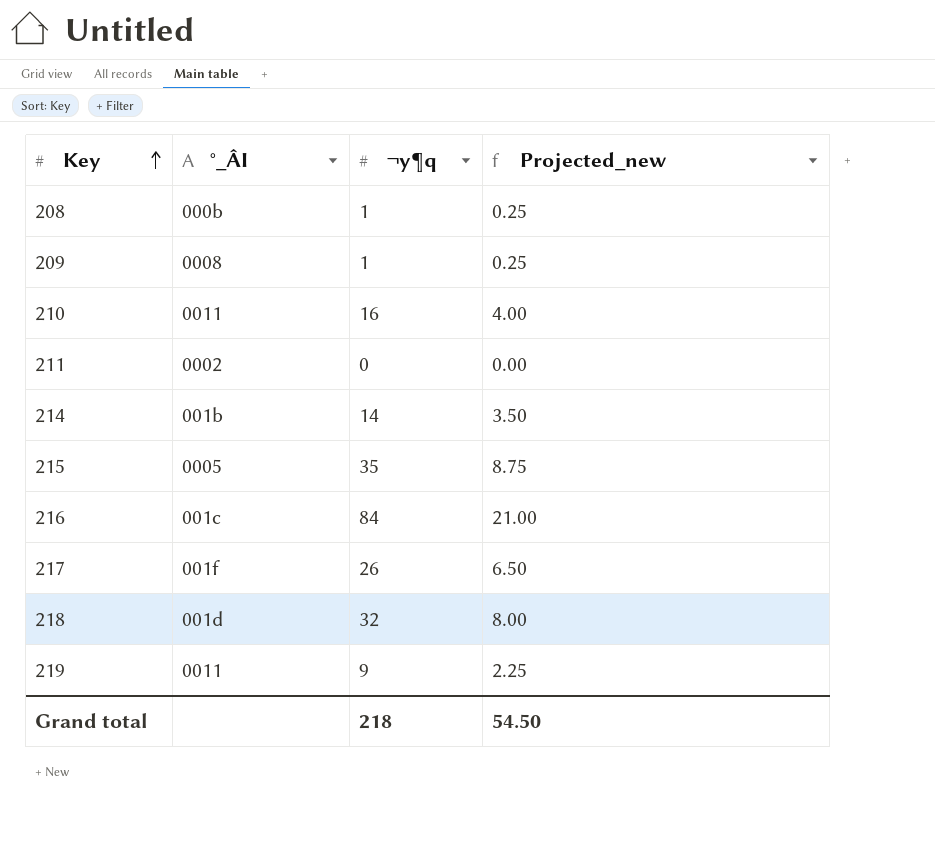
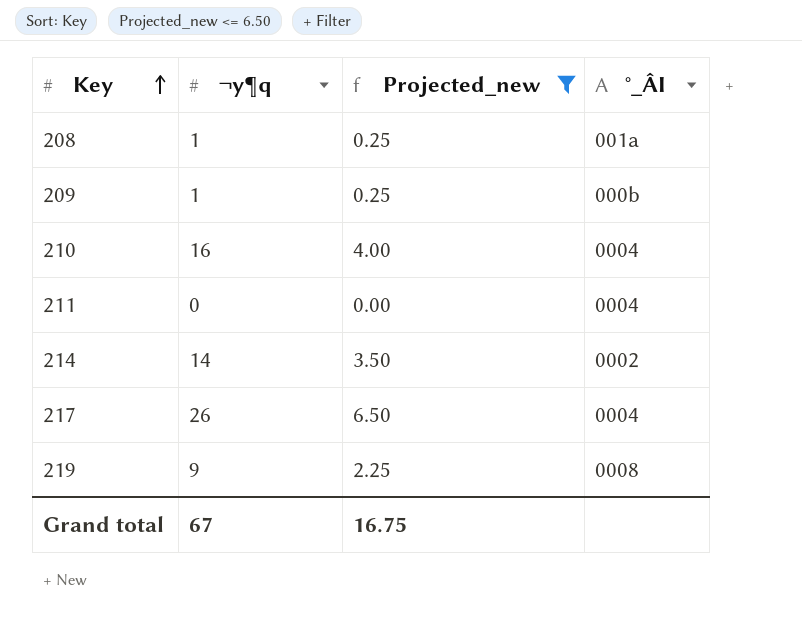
filter: none -> Projected_new <= 6.50
column °_ÂI | position: 2 -> 4
208 | °_ÂI: 000b -> 001a
209 | °_ÂI: 0008 -> 000b
210 | °_ÂI: 0011 -> 0004
211 | °_ÂI: 0002 -> 0004
214 | °_ÂI: 001b -> 0002
217 | °_ÂI: 001f -> 0004
219 | °_ÂI: 0011 -> 0008
Grand total | ¬y¶q: 218 -> 67
Grand total | Projected_new: 54.50 -> 16.75

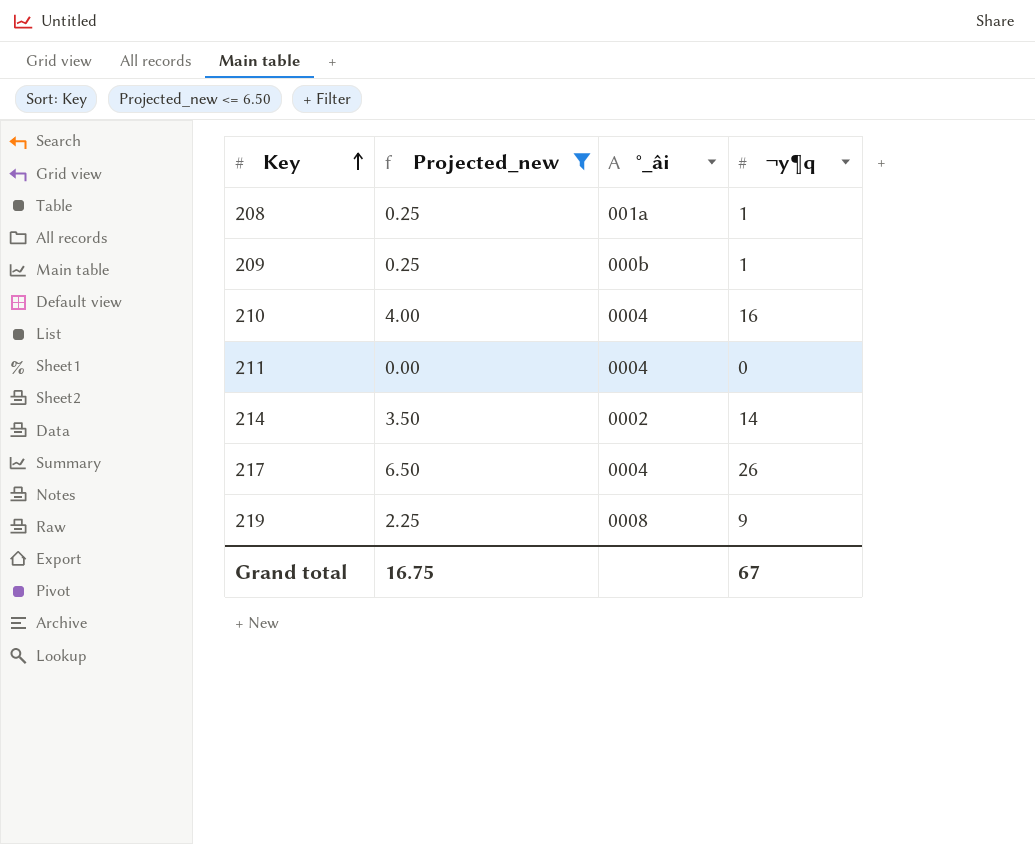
column name: °_ÂI -> °_âi
column ¬y¶q | position: 2 -> 4

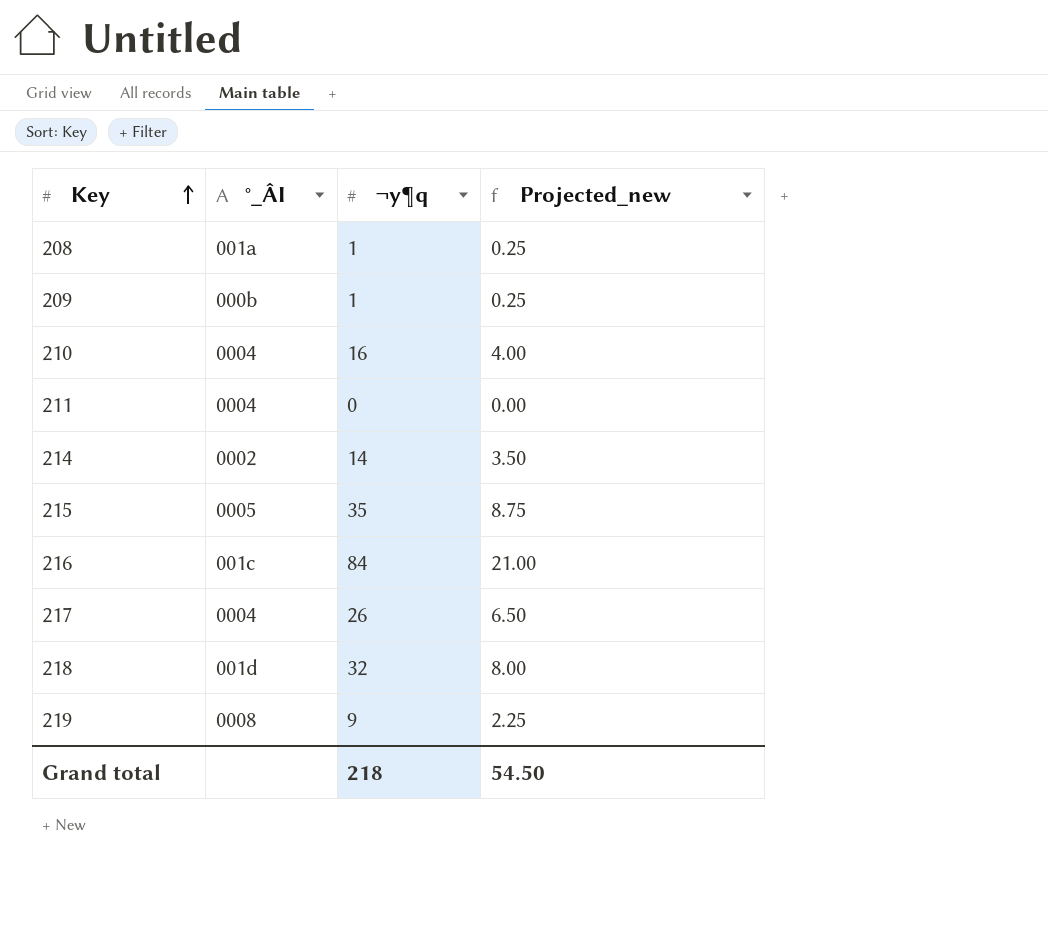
filter: Projected_new <= 6.50 -> none
column name: °_âi -> °_ÂI
column Projected_new | position: 2 -> 4
Grand total | ¬y¶q: 67 -> 218
Grand total | Projected_new: 16.75 -> 54.50

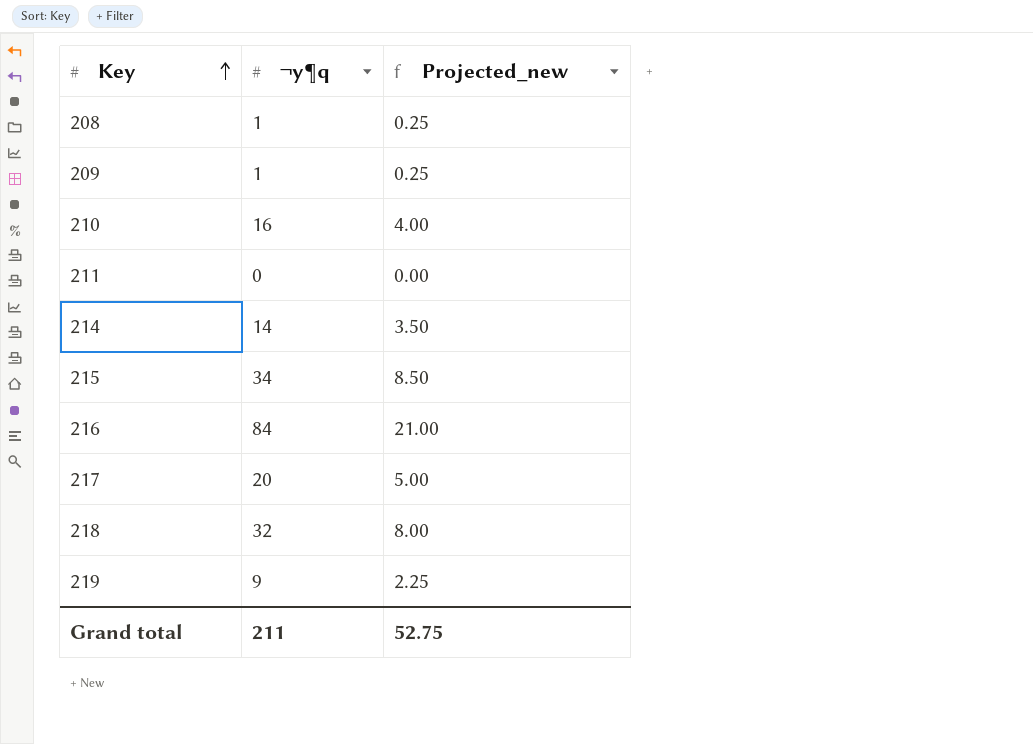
column °_ÂI | position: 2 -> none
215 | ¬y¶q: 35 -> 34
215 | Projected_new: 8.75 -> 8.50
217 | ¬y¶q: 26 -> 20
217 | Projected_new: 6.50 -> 5.00
Grand total | ¬y¶q: 218 -> 211
Grand total | Projected_new: 54.50 -> 52.75

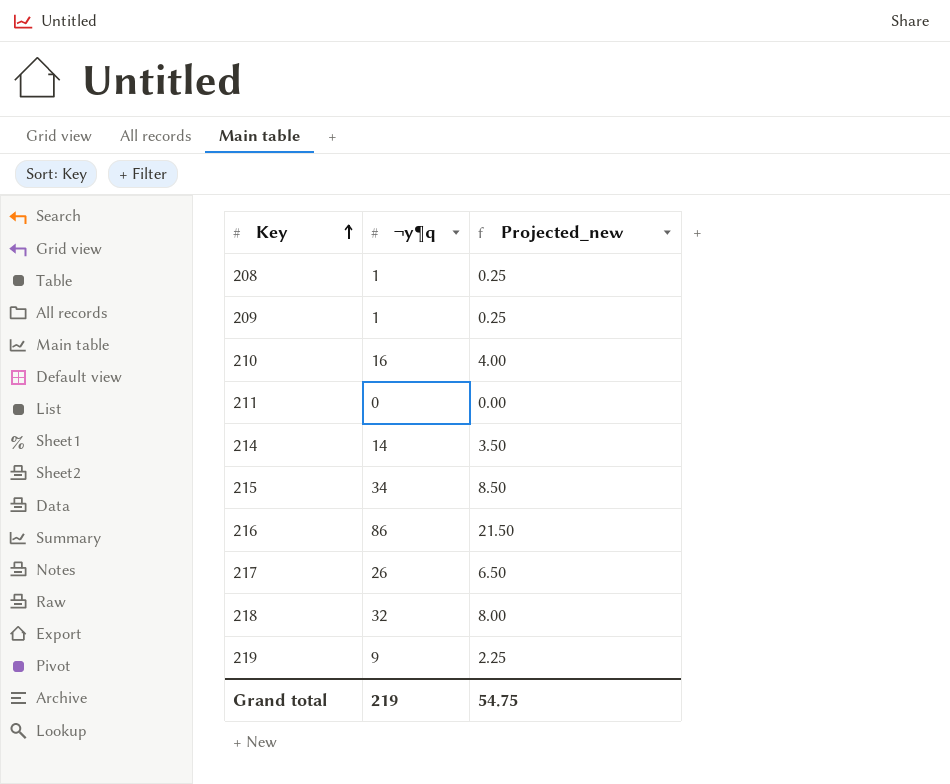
216 | ¬y¶q: 84 -> 86
216 | Projected_new: 21.00 -> 21.50
217 | ¬y¶q: 20 -> 26
217 | Projected_new: 5.00 -> 6.50
Grand total | ¬y¶q: 211 -> 219
Grand total | Projected_new: 52.75 -> 54.75

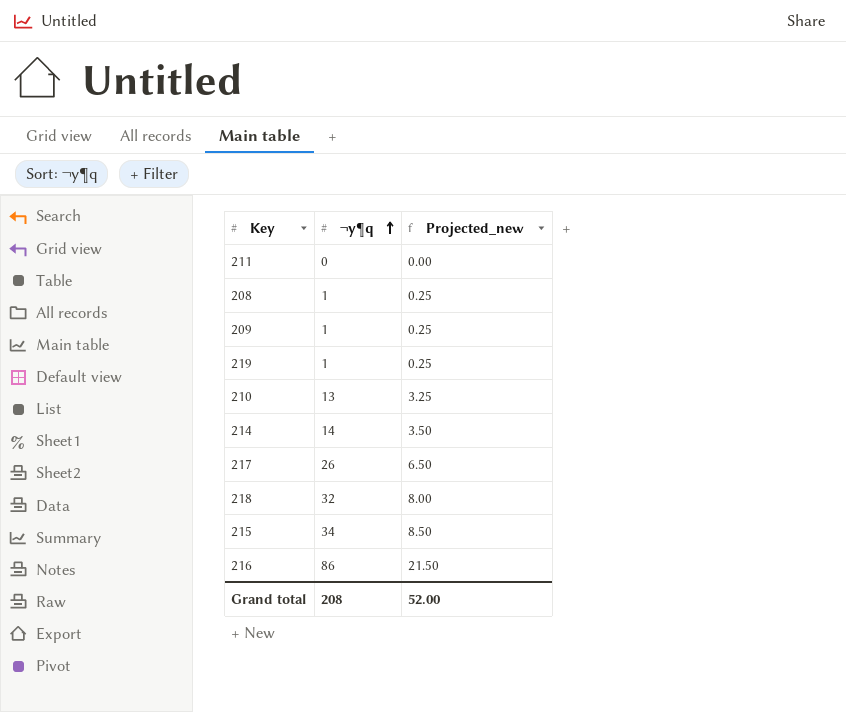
row order: Key ascending -> ¬y¶q ascending
219 | ¬y¶q: 9 -> 1
219 | Projected_new: 2.25 -> 0.25
210 | ¬y¶q: 16 -> 13
210 | Projected_new: 4.00 -> 3.25
Grand total | ¬y¶q: 219 -> 208
Grand total | Projected_new: 54.75 -> 52.00

